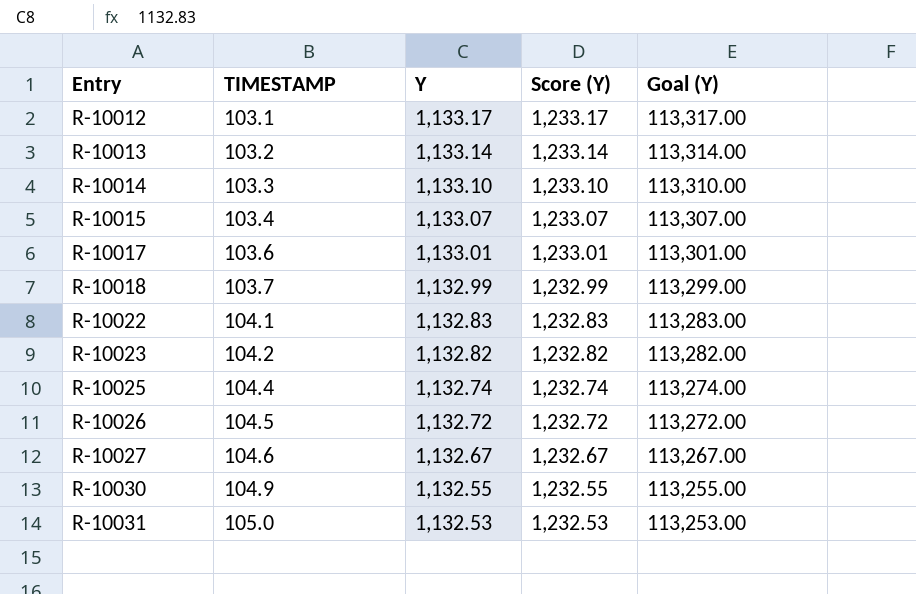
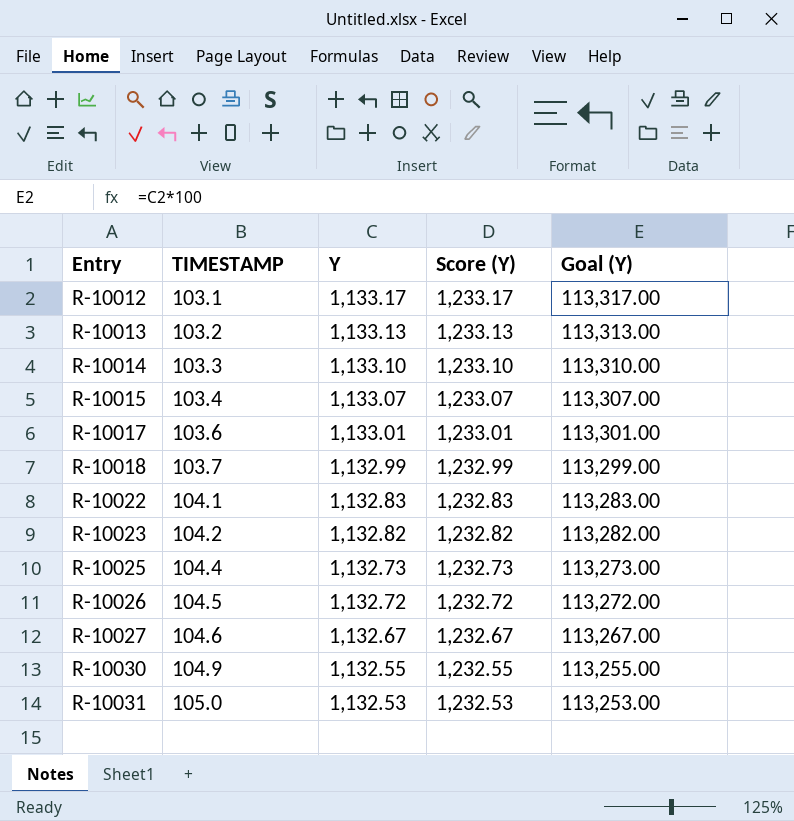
R-10013 | Y: 1,133.14 -> 1,133.13
R-10013 | Score (Y): 1,233.14 -> 1,233.13
R-10013 | Goal (Y): 113,314.00 -> 113,313.00
R-10025 | Y: 1,132.74 -> 1,132.73
R-10025 | Score (Y): 1,232.74 -> 1,232.73
R-10025 | Goal (Y): 113,274.00 -> 113,273.00

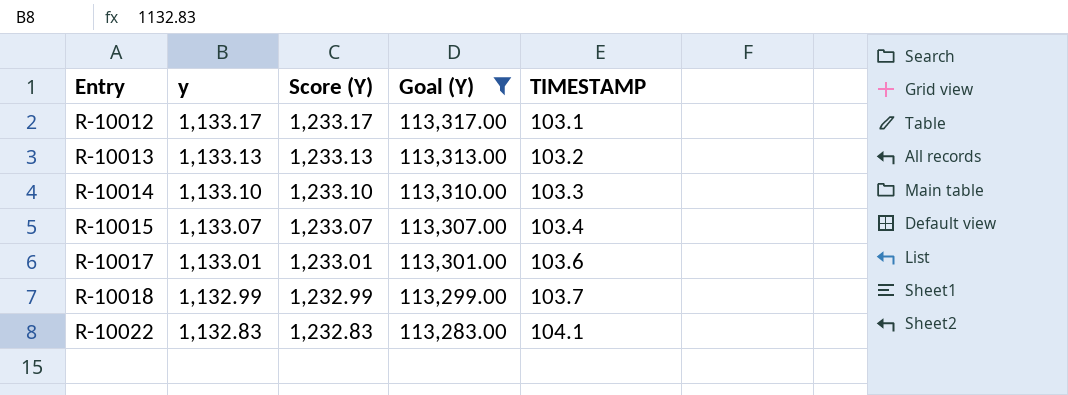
filter: none -> Goal (Y) >= 113,283.00
column name: Y -> y
column TIMESTAMP | position: 2 -> 5

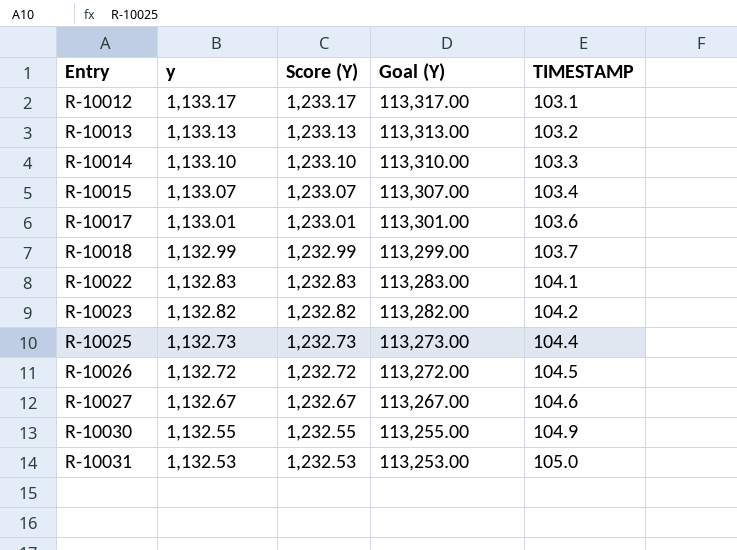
filter: Goal (Y) >= 113,283.00 -> none

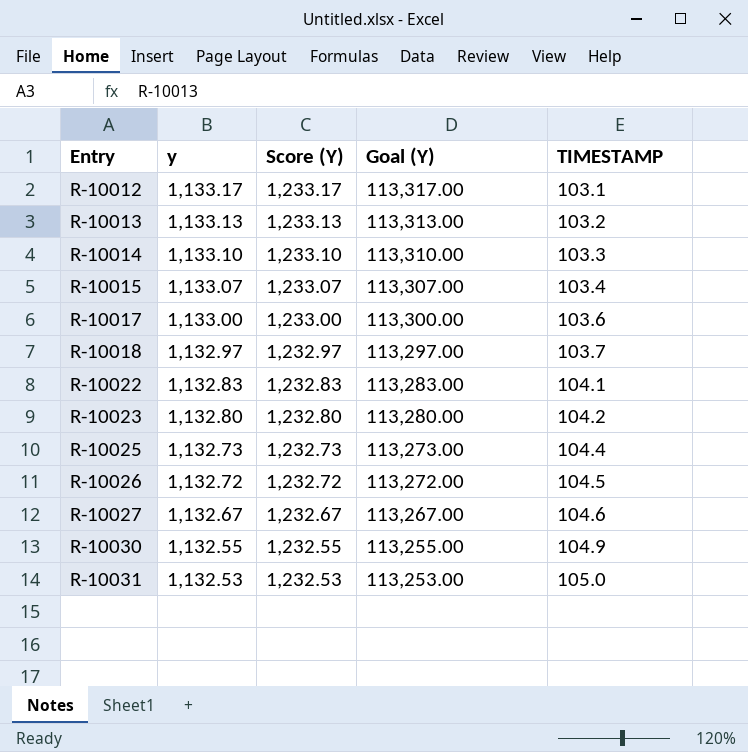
R-10017 | y: 1,133.01 -> 1,133.00
R-10017 | Score (Y): 1,233.01 -> 1,233.00
R-10017 | Goal (Y): 113,301.00 -> 113,300.00
R-10018 | y: 1,132.99 -> 1,132.97
R-10018 | Score (Y): 1,232.99 -> 1,232.97
R-10018 | Goal (Y): 113,299.00 -> 113,297.00
R-10023 | y: 1,132.82 -> 1,132.80
R-10023 | Score (Y): 1,232.82 -> 1,232.80
R-10023 | Goal (Y): 113,282.00 -> 113,280.00

